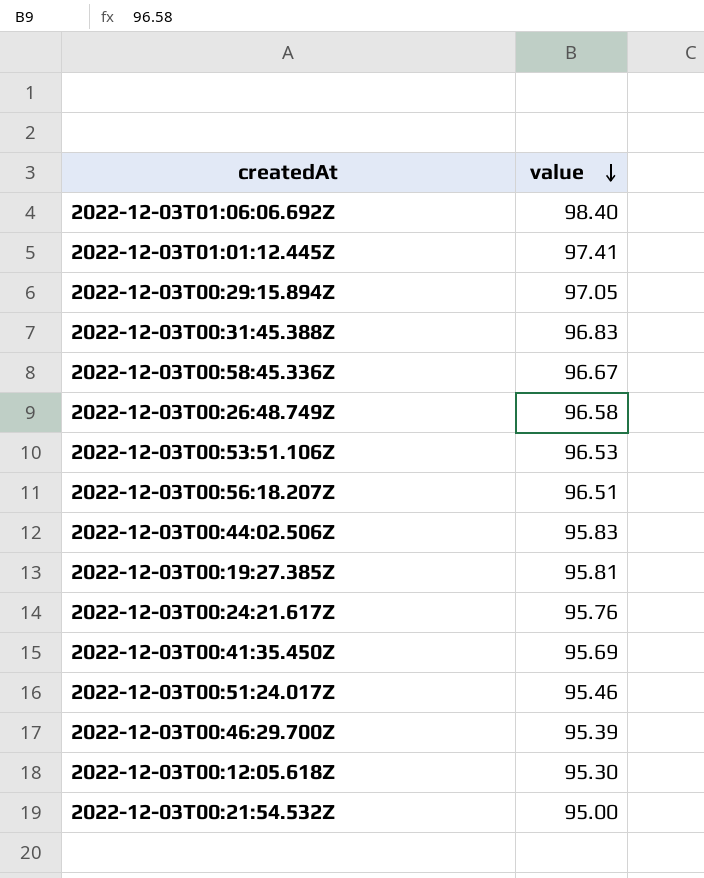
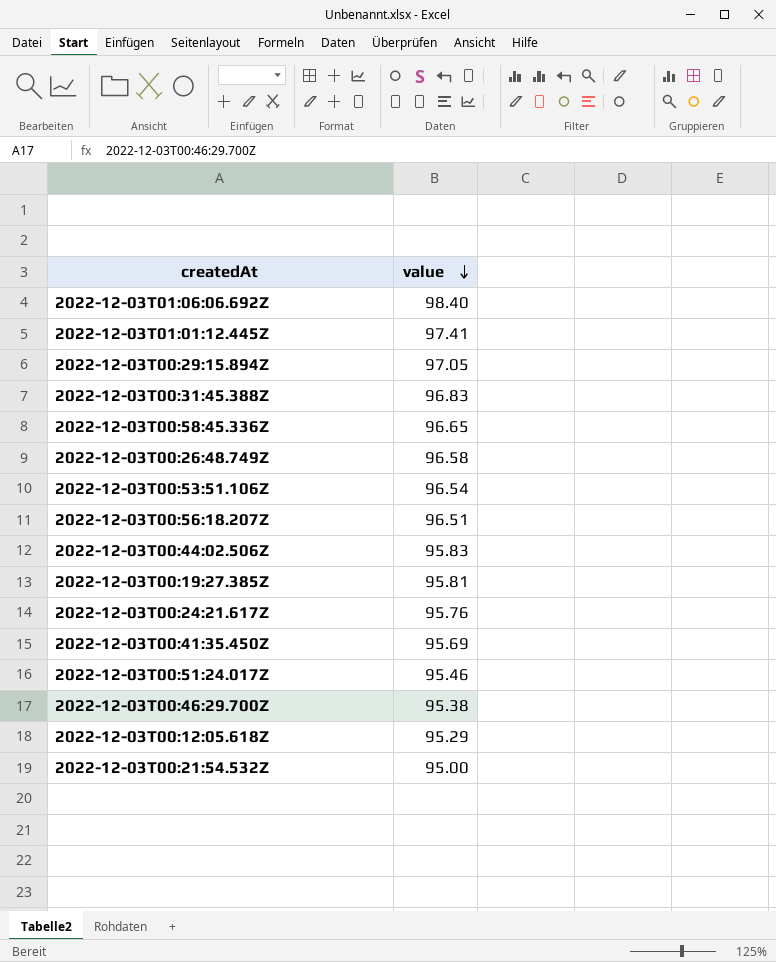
2022-12-03T00:58:45.336Z | value: 96.67 -> 96.65
2022-12-03T00:53:51.106Z | value: 96.53 -> 96.54
2022-12-03T00:46:29.700Z | value: 95.39 -> 95.38
2022-12-03T00:12:05.618Z | value: 95.30 -> 95.29

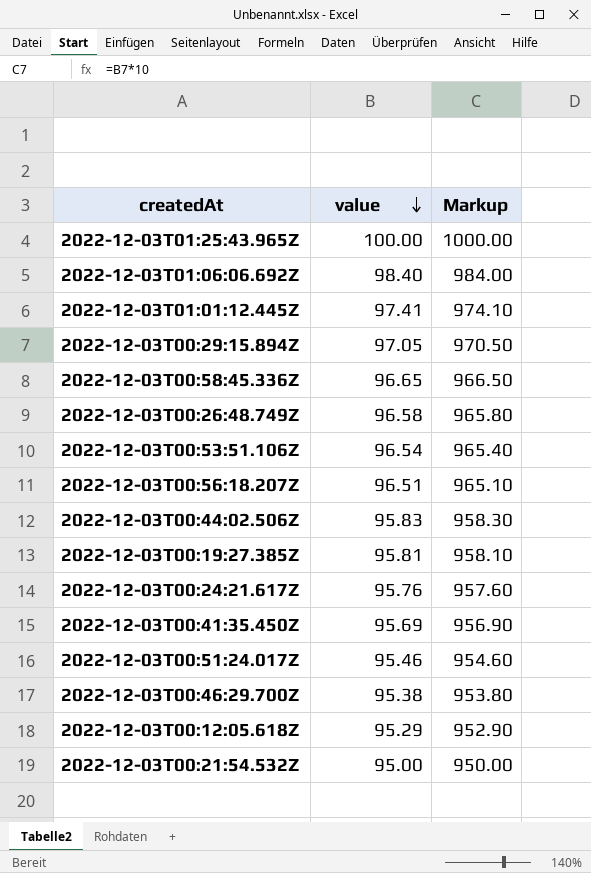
column Markup | formula: none -> [value] * 10
row 2022-12-03T00:31:45.388Z: 96.83 -> none
row 2022-12-03T01:25:43.965Z: none -> 100.00 | 1000.00

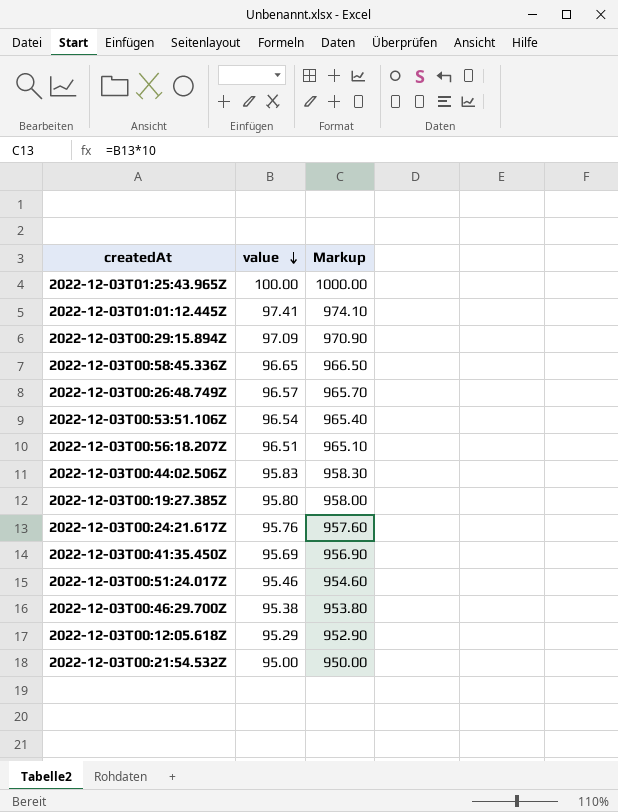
row 2022-12-03T01:06:06.692Z: 98.40 | 984.00 -> none
2022-12-03T00:29:15.894Z | value: 97.05 -> 97.09
2022-12-03T00:29:15.894Z | Markup: 970.50 -> 970.90
2022-12-03T00:26:48.749Z | value: 96.58 -> 96.57
2022-12-03T00:26:48.749Z | Markup: 965.80 -> 965.70
2022-12-03T00:19:27.385Z | value: 95.81 -> 95.80
2022-12-03T00:19:27.385Z | Markup: 958.10 -> 958.00

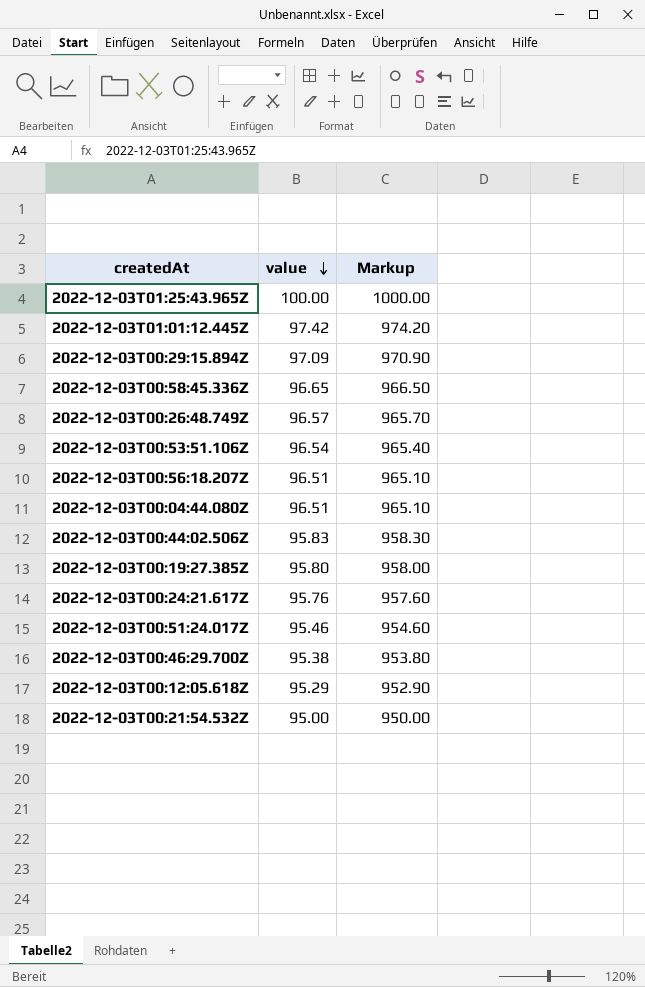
row 2022-12-03T00:41:35.450Z: 95.69 | 956.90 -> none
2022-12-03T01:01:12.445Z | value: 97.41 -> 97.42
2022-12-03T01:01:12.445Z | Markup: 974.10 -> 974.20
row 2022-12-03T00:04:44.080Z: none -> 96.51 | 965.10

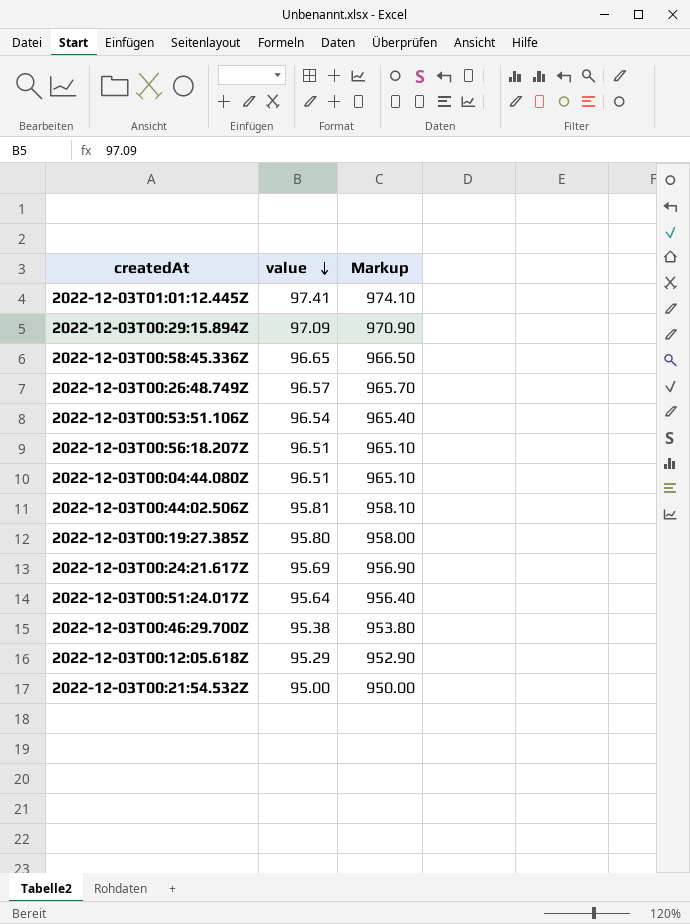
row 2022-12-03T01:25:43.965Z: 100.00 | 1000.00 -> none
2022-12-03T01:01:12.445Z | value: 97.42 -> 97.41
2022-12-03T01:01:12.445Z | Markup: 974.20 -> 974.10
2022-12-03T00:44:02.506Z | value: 95.83 -> 95.81
2022-12-03T00:44:02.506Z | Markup: 958.30 -> 958.10
2022-12-03T00:24:21.617Z | value: 95.76 -> 95.69
2022-12-03T00:24:21.617Z | Markup: 957.60 -> 956.90
2022-12-03T00:51:24.017Z | value: 95.46 -> 95.64
2022-12-03T00:51:24.017Z | Markup: 954.60 -> 956.40

